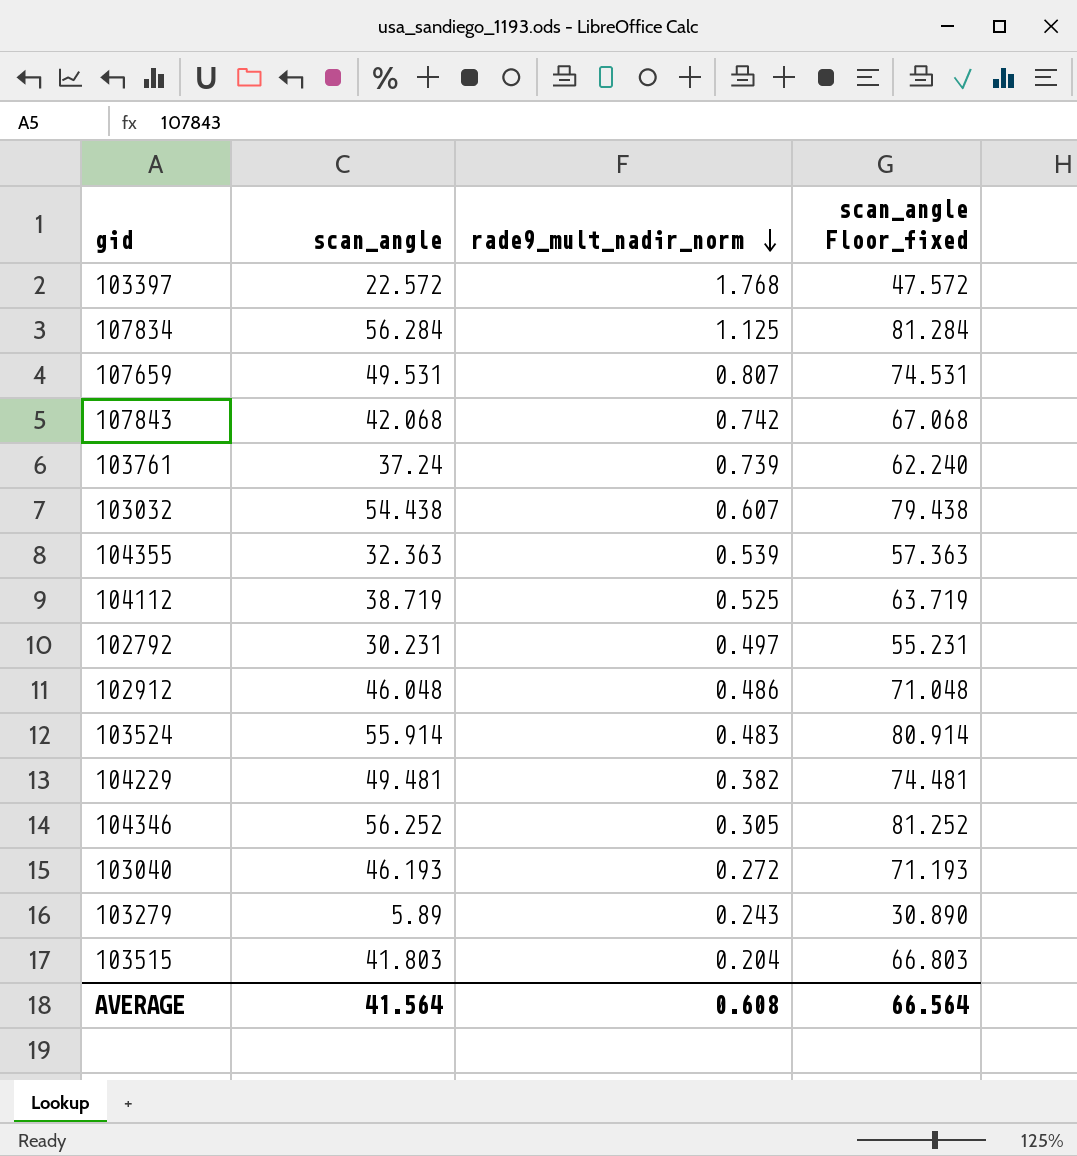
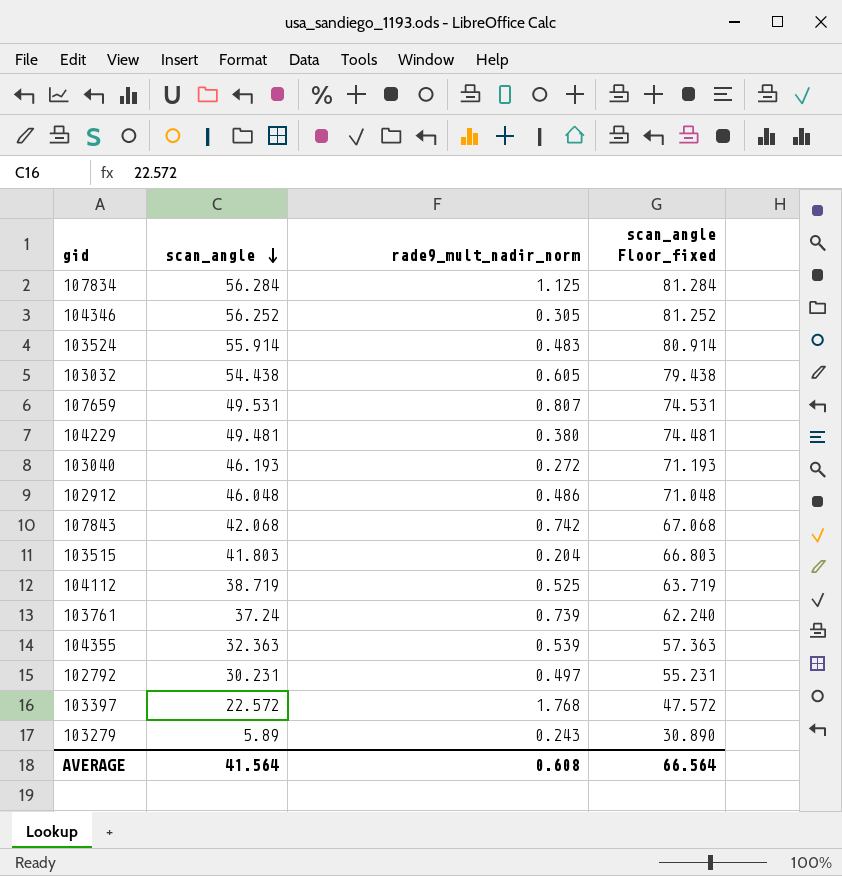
row order: rade9_mult_nadir_norm descending -> scan_angle descending
103032 | rade9_mult_nadir_norm: 0.607 -> 0.605
104229 | rade9_mult_nadir_norm: 0.382 -> 0.380

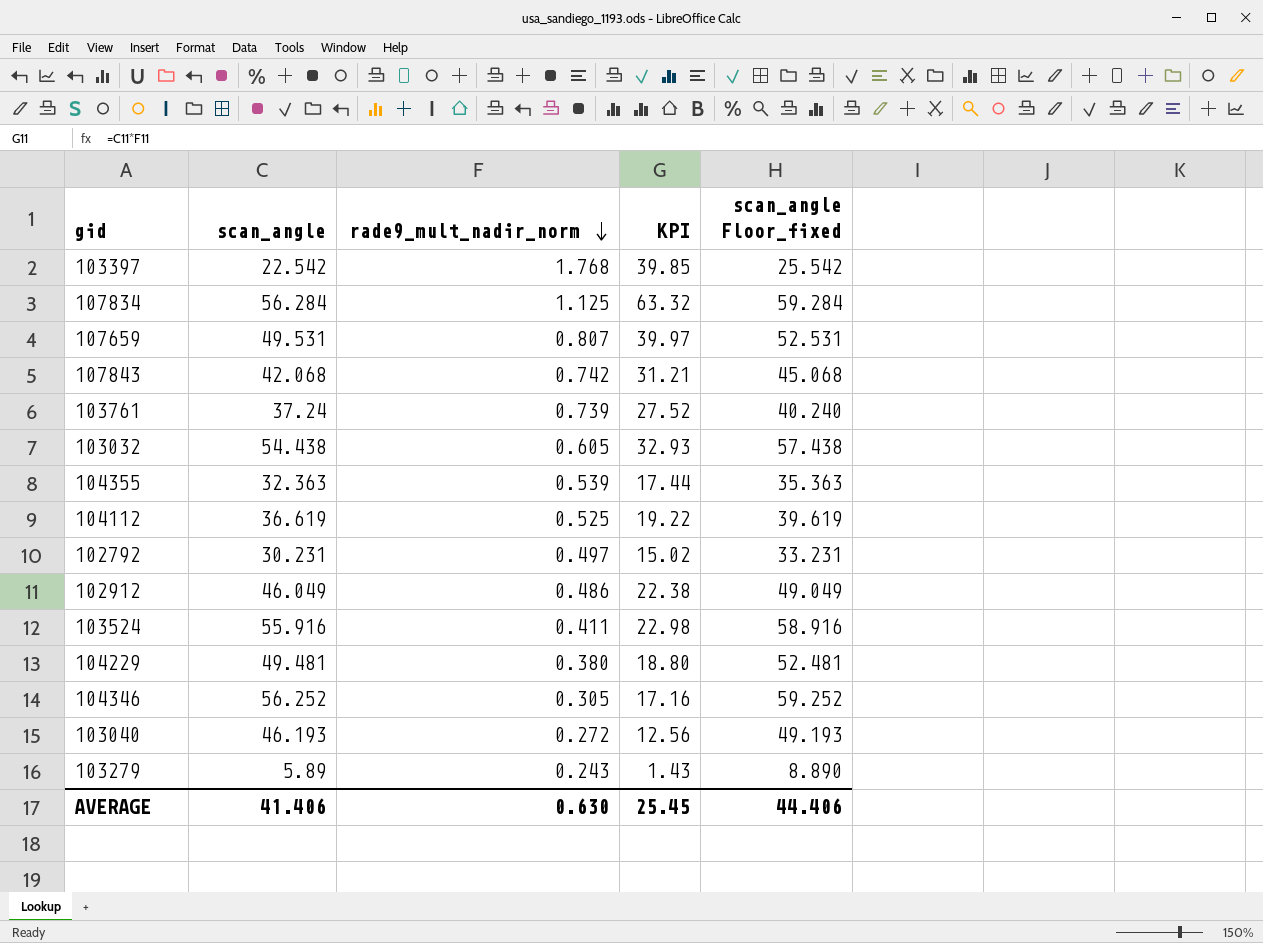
row order: scan_angle descending -> rade9_mult_nadir_norm descending
column KPI | formula: none -> [scan_angle] * [rade9_mult_nadir_norm]
column scan_angle Floor_fixed | formula: [scan_angle] + 25 -> [scan_angle] + 3
row 103515: 41.803 | 0.204 | 66.803 -> none
103397 | scan_angle: 22.572 -> 22.542
104112 | scan_angle: 38.719 -> 36.619
102912 | scan_angle: 46.048 -> 46.049
103524 | scan_angle: 55.914 -> 55.916
103524 | rade9_mult_nadir_norm: 0.483 -> 0.411
AVERAGE | scan_angle: 41.564 -> 41.406
AVERAGE | rade9_mult_nadir_norm: 0.608 -> 0.630
AVERAGE | scan_angle Floor_fixed: 66.564 -> 44.406

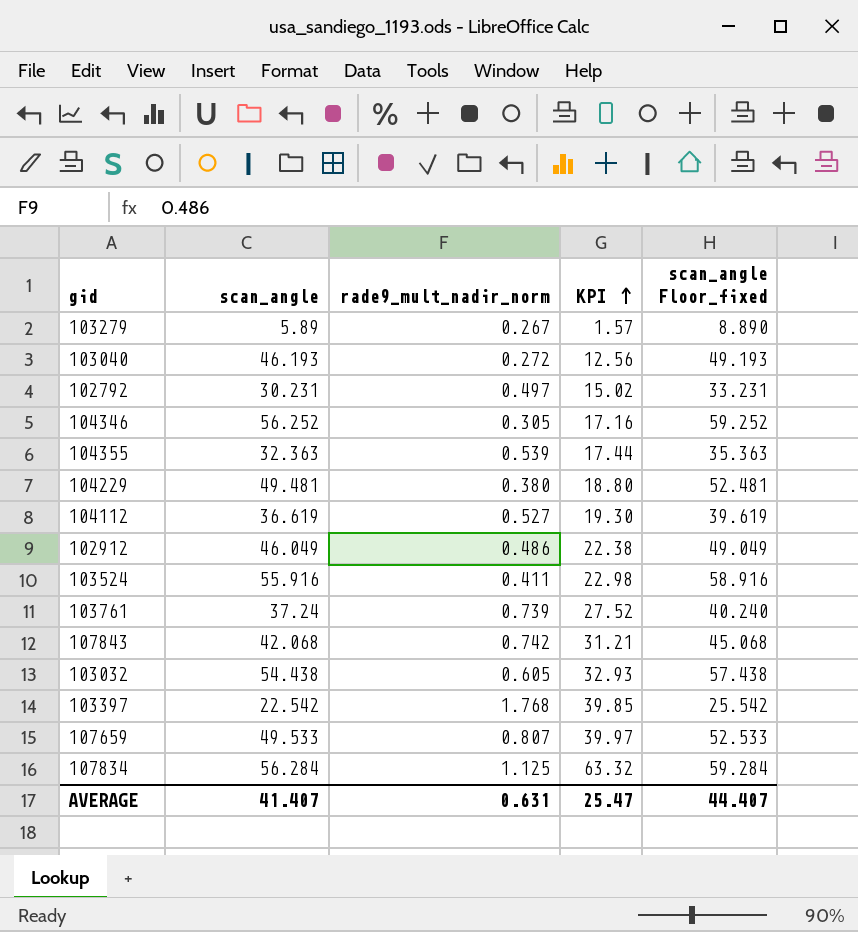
row order: rade9_mult_nadir_norm descending -> KPI ascending
103279 | rade9_mult_nadir_norm: 0.243 -> 0.267
103279 | KPI: 1.43 -> 1.57
104112 | rade9_mult_nadir_norm: 0.525 -> 0.527
104112 | KPI: 19.22 -> 19.30
107659 | scan_angle: 49.531 -> 49.533
107659 | scan_angle Floor_fixed: 52.531 -> 52.533
AVERAGE | scan_angle: 41.406 -> 41.407
AVERAGE | rade9_mult_nadir_norm: 0.630 -> 0.631
AVERAGE | KPI: 25.45 -> 25.47
AVERAGE | scan_angle Floor_fixed: 44.406 -> 44.407

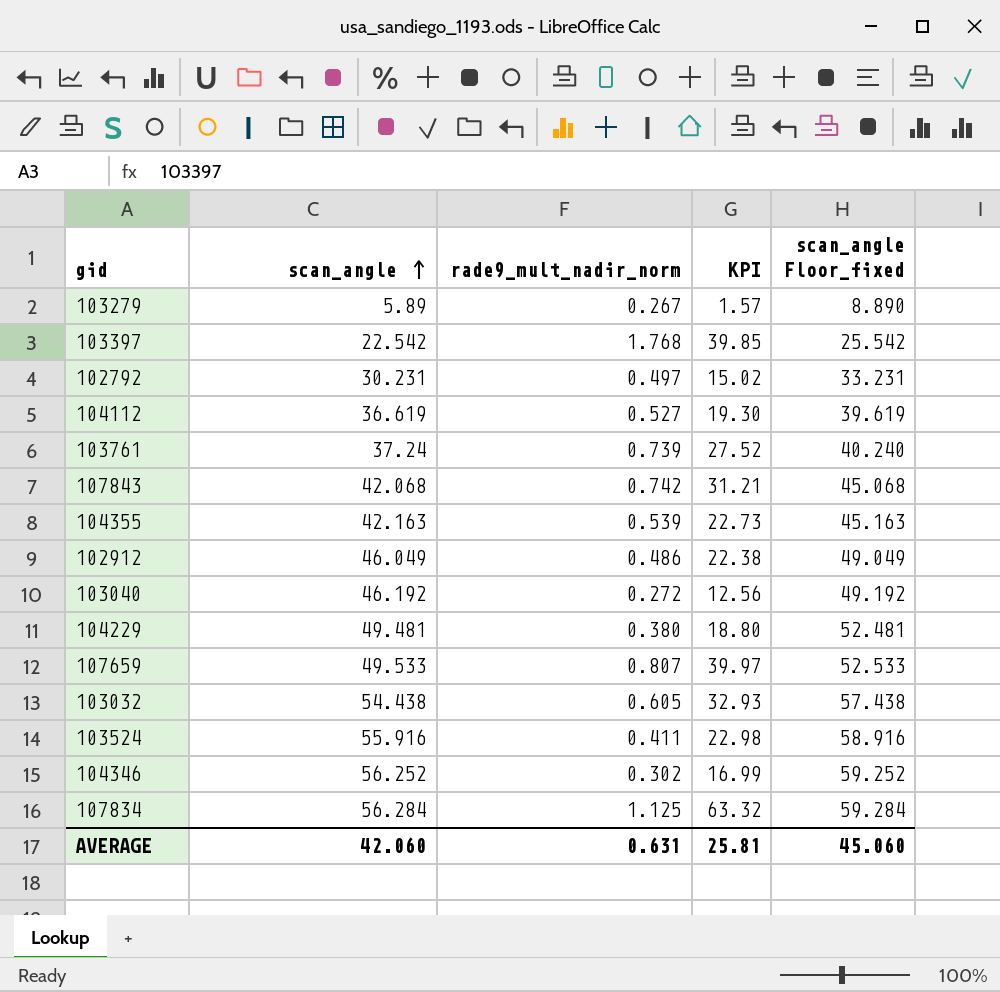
row order: KPI ascending -> scan_angle ascending
104355 | scan_angle: 32.363 -> 42.163
104355 | KPI: 17.44 -> 22.73
104355 | scan_angle Floor_fixed: 35.363 -> 45.163
103040 | scan_angle: 46.193 -> 46.192
103040 | scan_angle Floor_fixed: 49.193 -> 49.192
104346 | rade9_mult_nadir_norm: 0.305 -> 0.302
104346 | KPI: 17.16 -> 16.99
AVERAGE | scan_angle: 41.407 -> 42.060
AVERAGE | KPI: 25.47 -> 25.81
AVERAGE | scan_angle Floor_fixed: 44.407 -> 45.060

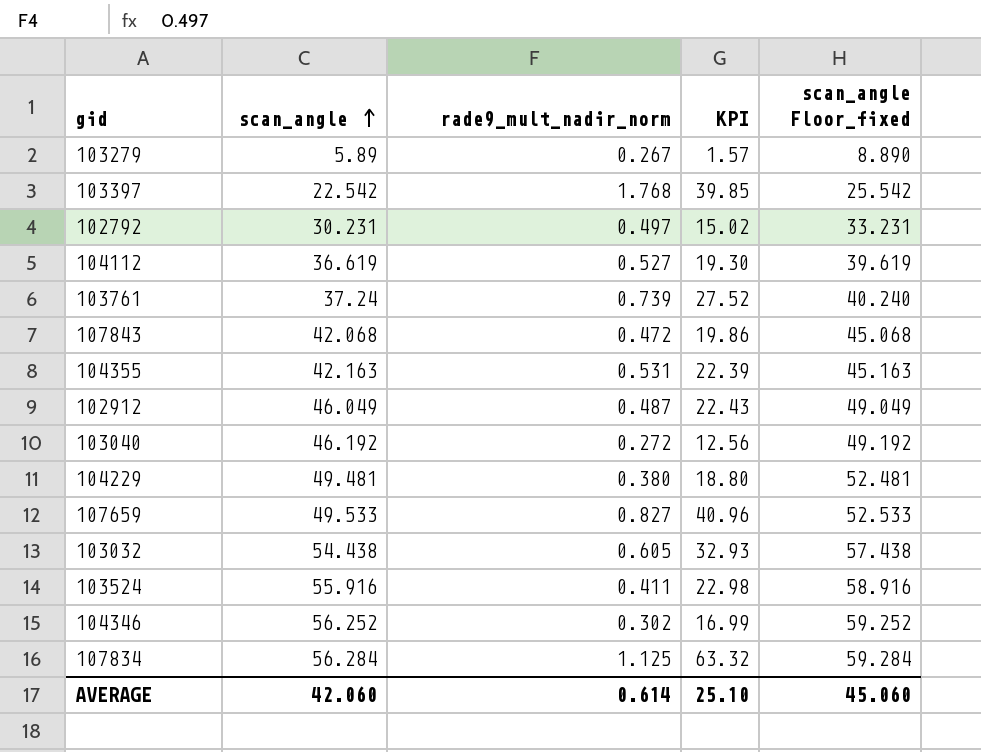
107843 | rade9_mult_nadir_norm: 0.742 -> 0.472
107843 | KPI: 31.21 -> 19.86
104355 | rade9_mult_nadir_norm: 0.539 -> 0.531
104355 | KPI: 22.73 -> 22.39
102912 | rade9_mult_nadir_norm: 0.486 -> 0.487
102912 | KPI: 22.38 -> 22.43
107659 | rade9_mult_nadir_norm: 0.807 -> 0.827
107659 | KPI: 39.97 -> 40.96
AVERAGE | rade9_mult_nadir_norm: 0.631 -> 0.614
AVERAGE | KPI: 25.81 -> 25.10

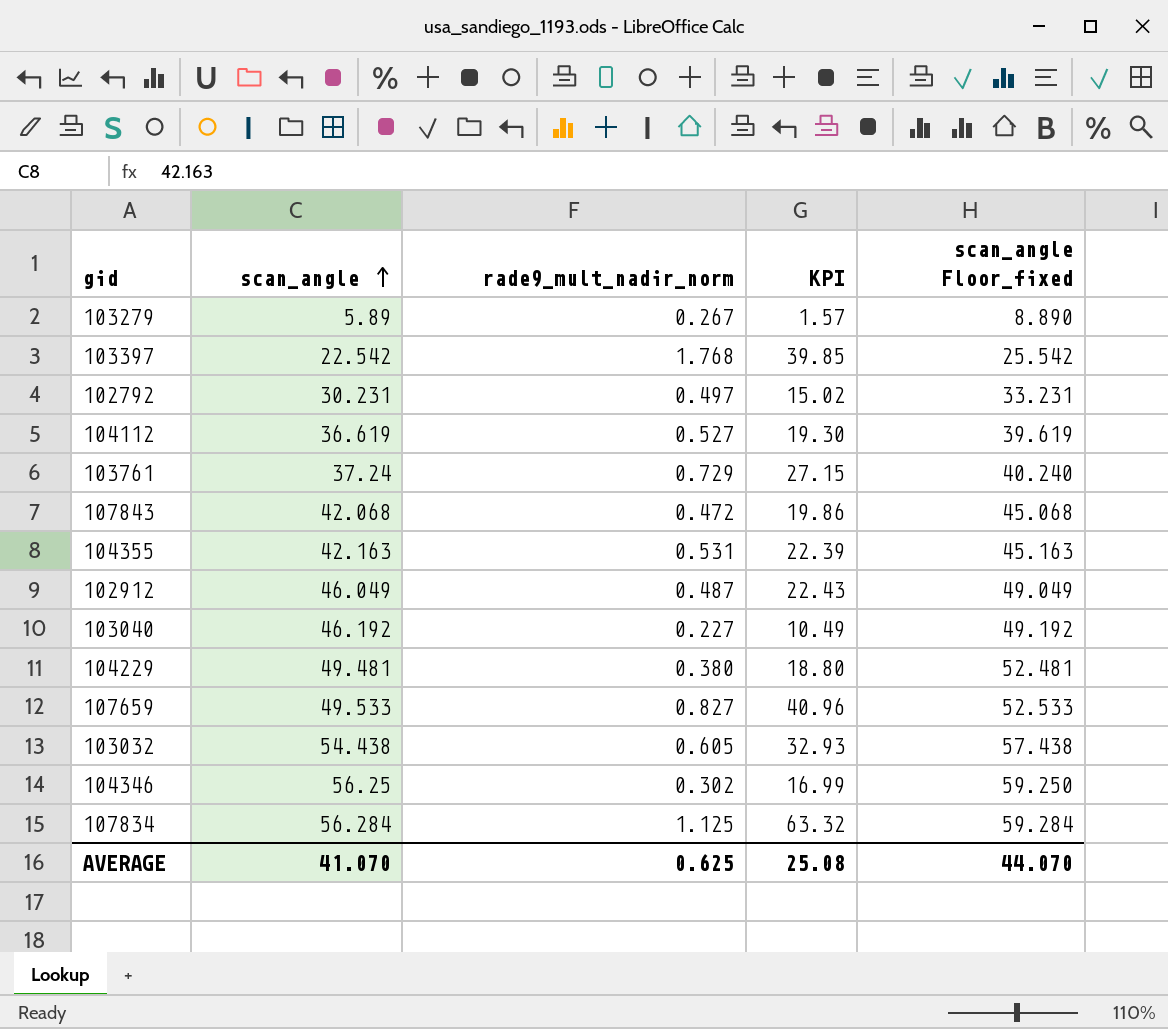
row 103524: 55.916 | 0.411 | 22.98 | 58.916 -> none
103761 | rade9_mult_nadir_norm: 0.739 -> 0.729
103761 | KPI: 27.52 -> 27.15
103040 | rade9_mult_nadir_norm: 0.272 -> 0.227
103040 | KPI: 12.56 -> 10.49
104346 | scan_angle: 56.252 -> 56.25
104346 | scan_angle Floor_fixed: 59.252 -> 59.250
AVERAGE | scan_angle: 42.060 -> 41.070
AVERAGE | rade9_mult_nadir_norm: 0.614 -> 0.625
AVERAGE | KPI: 25.10 -> 25.08
AVERAGE | scan_angle Floor_fixed: 45.060 -> 44.070

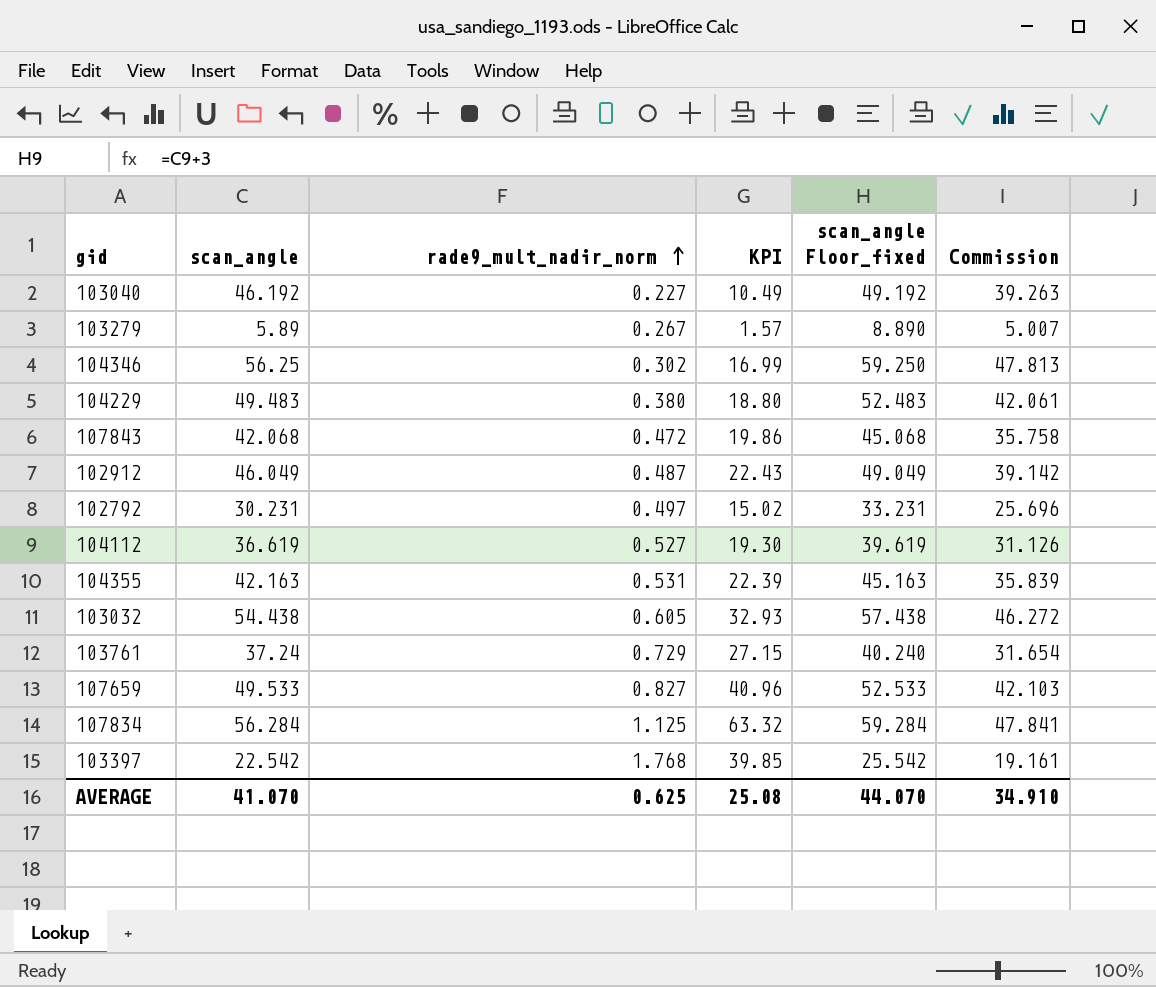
row order: scan_angle ascending -> rade9_mult_nadir_norm ascending
column Commission | formula: none -> [scan_angle] * 0.85
104229 | scan_angle: 49.481 -> 49.483
104229 | scan_angle Floor_fixed: 52.481 -> 52.483

